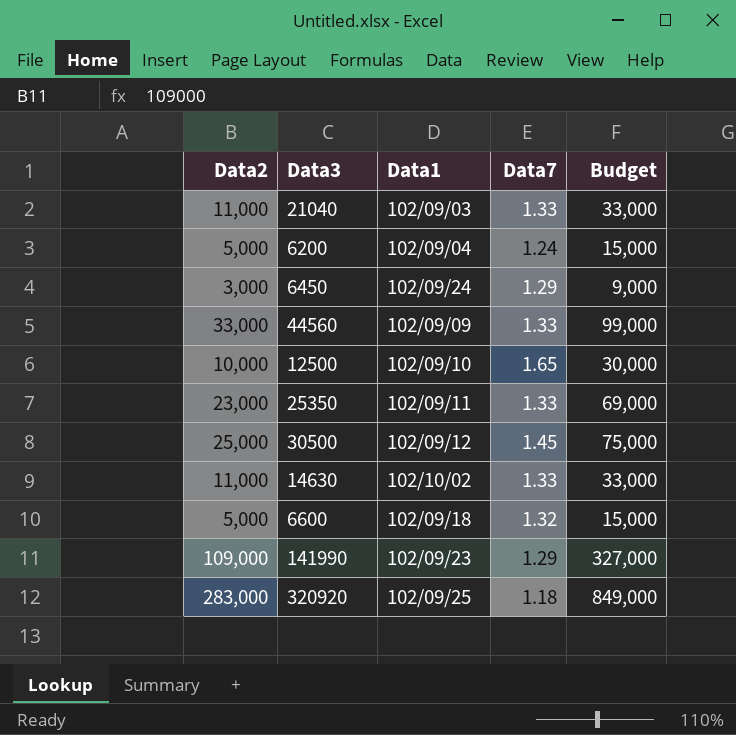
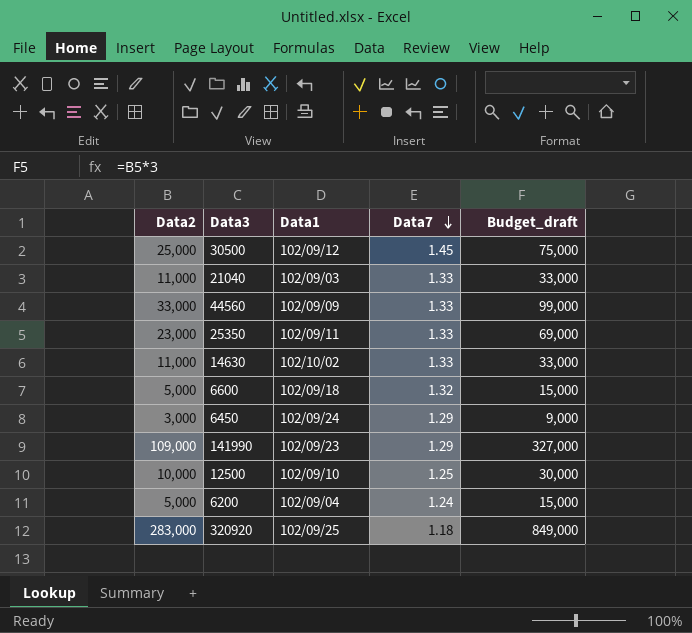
row order: none -> Data7 descending
column name: Budget -> Budget_draft
12500 | Data7: 1.65 -> 1.25

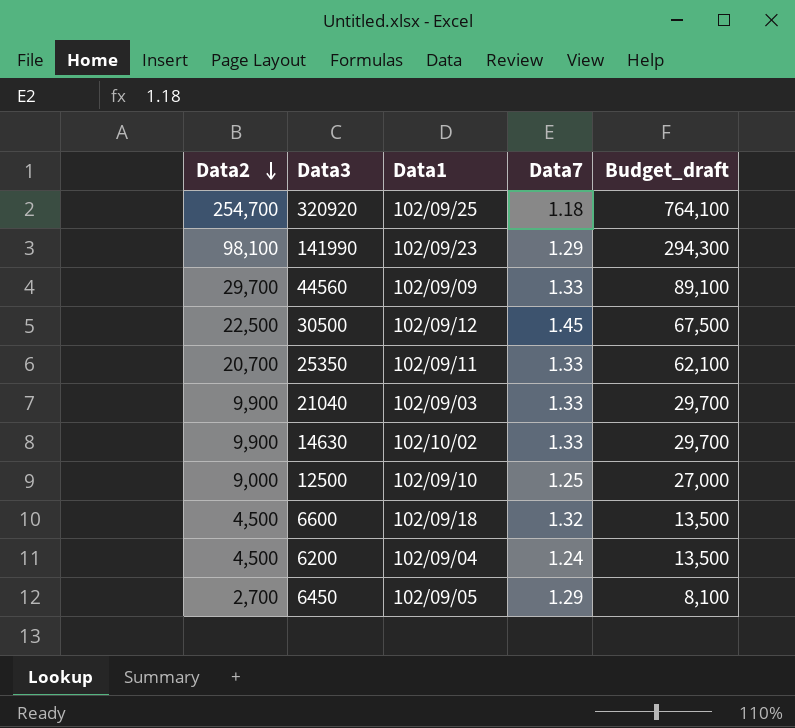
row order: Data7 descending -> Data2 descending
320920 | Data2: 283,000 -> 254,700
320920 | Budget_draft: 849,000 -> 764,100
141990 | Data2: 109,000 -> 98,100
141990 | Budget_draft: 327,000 -> 294,300
44560 | Data2: 33,000 -> 29,700
44560 | Budget_draft: 99,000 -> 89,100
30500 | Data2: 25,000 -> 22,500
30500 | Budget_draft: 75,000 -> 67,500
25350 | Data2: 23,000 -> 20,700
25350 | Budget_draft: 69,000 -> 62,100
21040 | Data2: 11,000 -> 9,900
21040 | Budget_draft: 33,000 -> 29,700
14630 | Data2: 11,000 -> 9,900
14630 | Budget_draft: 33,000 -> 29,700
12500 | Data2: 10,000 -> 9,000
12500 | Budget_draft: 30,000 -> 27,000
6600 | Data2: 5,000 -> 4,500
6600 | Budget_draft: 15,000 -> 13,500
6200 | Data2: 5,000 -> 4,500
6200 | Budget_draft: 15,000 -> 13,500
6450 | Data2: 3,000 -> 2,700
6450 | Data1: 102/09/24 -> 102/09/05
6450 | Budget_draft: 9,000 -> 8,100

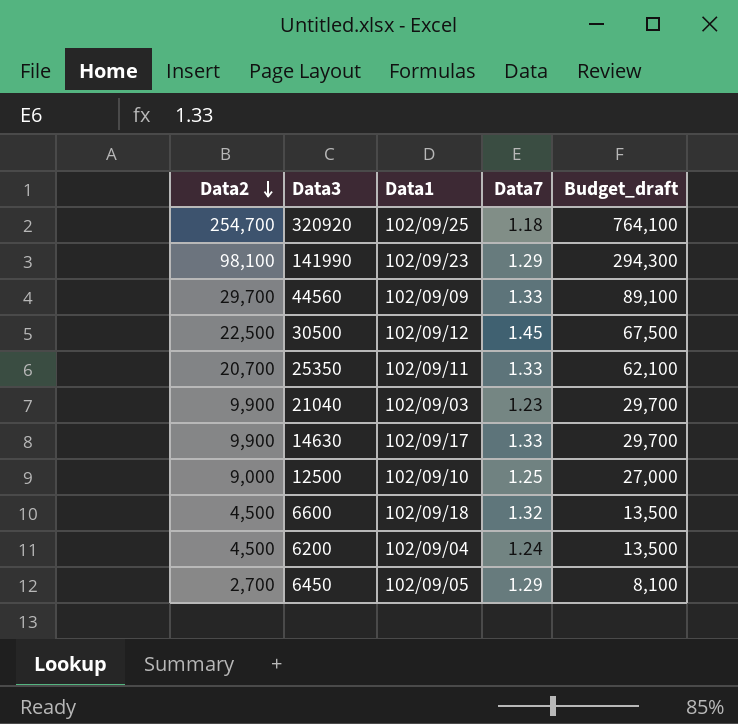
21040 | Data7: 1.33 -> 1.23
14630 | Data1: 102/10/02 -> 102/09/17

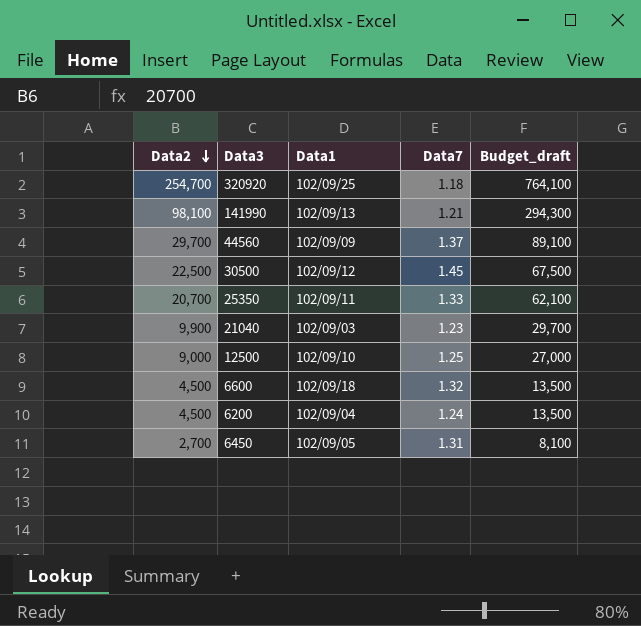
row 14630: 9,900 | 102/09/17 | 1.33 | 29,700 -> none
141990 | Data1: 102/09/23 -> 102/09/13
141990 | Data7: 1.29 -> 1.21
44560 | Data7: 1.33 -> 1.37
6450 | Data7: 1.29 -> 1.31

